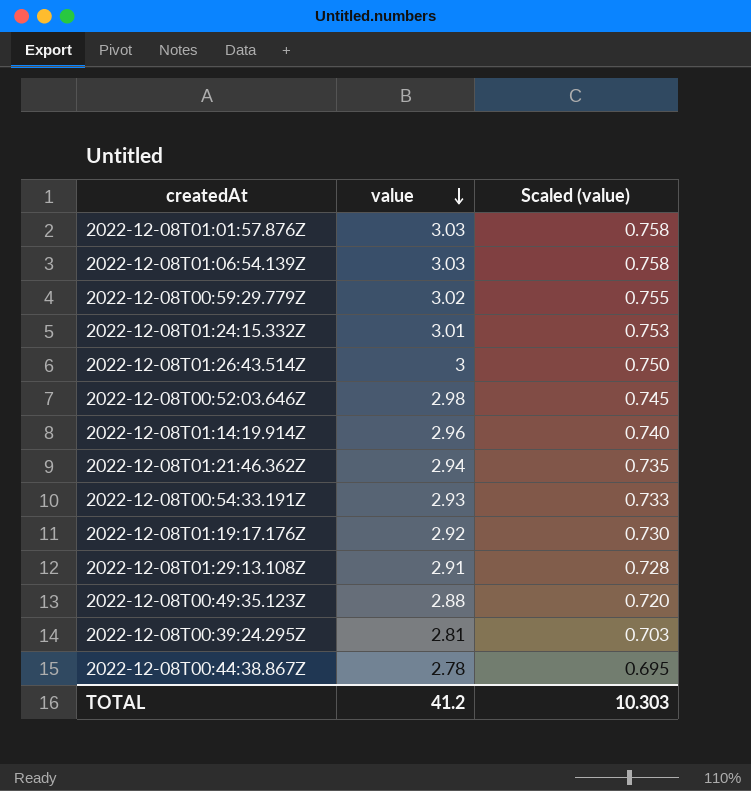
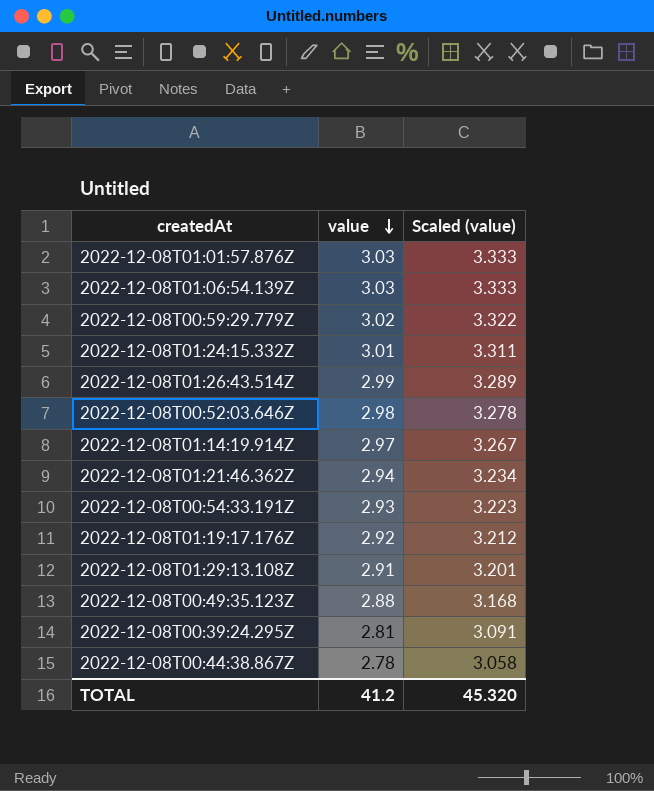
column Scaled (value) | formula: [value] * 0.25 -> [value] * 1.1
2022-12-08T01:26:43.514Z | value: 3 -> 2.99
2022-12-08T01:14:19.914Z | value: 2.96 -> 2.97
TOTAL | Scaled (value): 10.303 -> 45.320

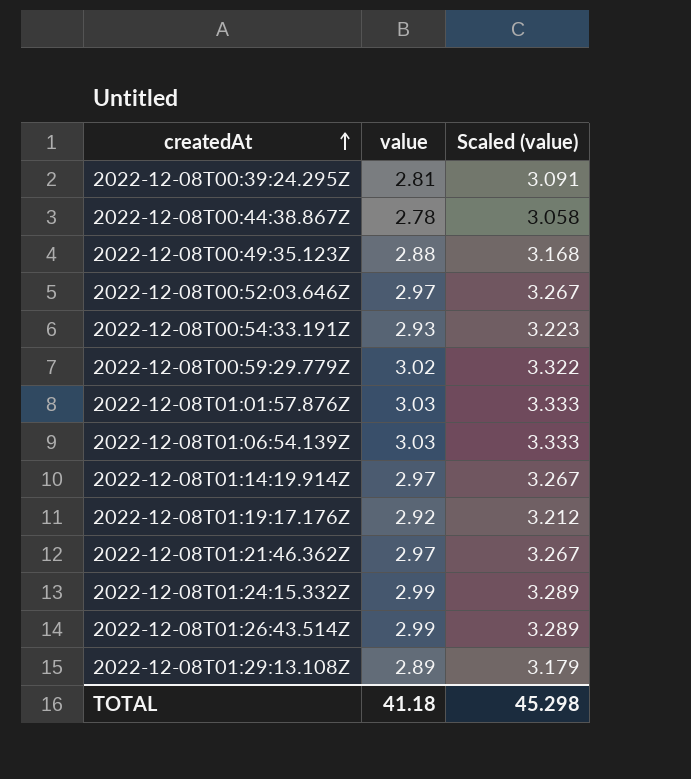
row order: value descending -> createdAt ascending
2022-12-08T00:52:03.646Z | value: 2.98 -> 2.97
2022-12-08T00:52:03.646Z | Scaled (value): 3.278 -> 3.267
2022-12-08T01:21:46.362Z | value: 2.94 -> 2.97
2022-12-08T01:21:46.362Z | Scaled (value): 3.234 -> 3.267
2022-12-08T01:24:15.332Z | value: 3.01 -> 2.99
2022-12-08T01:24:15.332Z | Scaled (value): 3.311 -> 3.289
2022-12-08T01:29:13.108Z | value: 2.91 -> 2.89
2022-12-08T01:29:13.108Z | Scaled (value): 3.201 -> 3.179
TOTAL | value: 41.2 -> 41.18
TOTAL | Scaled (value): 45.320 -> 45.298

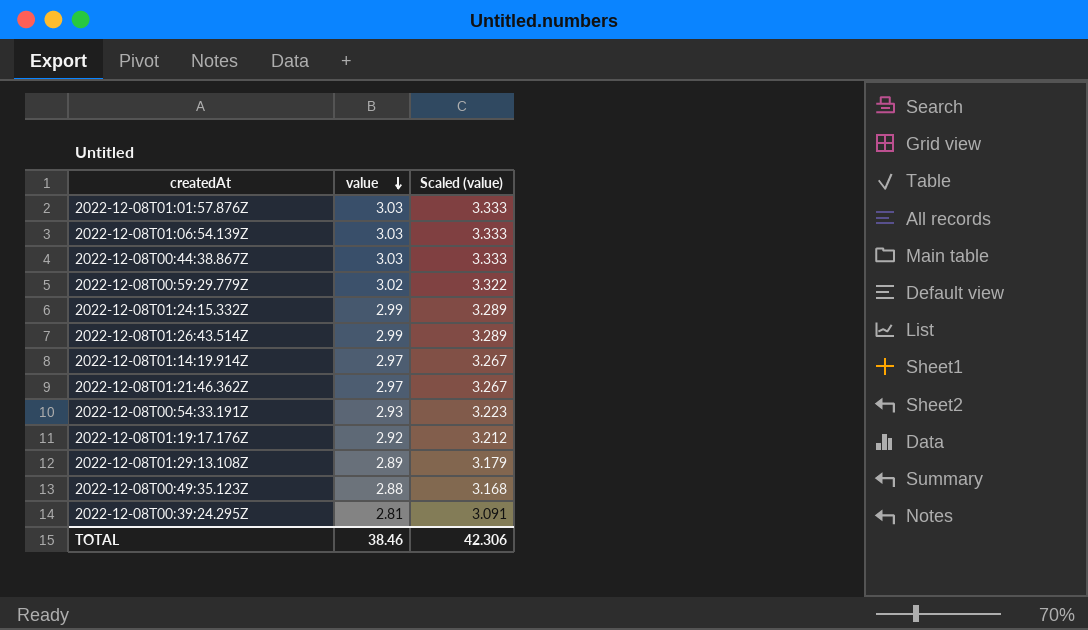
row order: createdAt ascending -> value descending
row 2022-12-08T00:52:03.646Z: 2.97 | 3.267 -> none
2022-12-08T00:44:38.867Z | value: 2.78 -> 3.03
2022-12-08T00:44:38.867Z | Scaled (value): 3.058 -> 3.333
TOTAL | value: 41.18 -> 38.46
TOTAL | Scaled (value): 45.298 -> 42.306

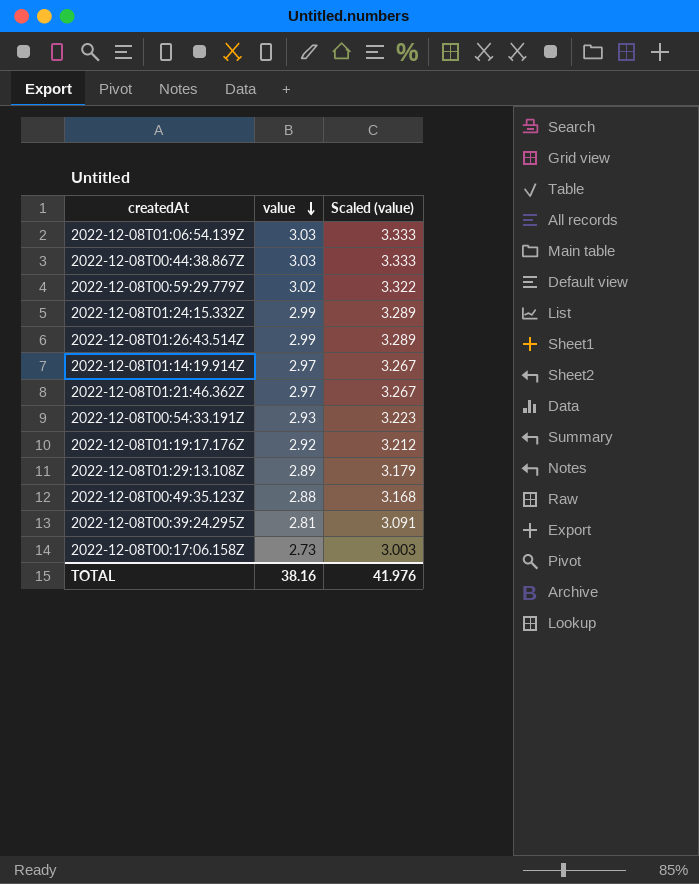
row 2022-12-08T01:01:57.876Z: 3.03 | 3.333 -> none
row 2022-12-08T00:17:06.158Z: none -> 2.73 | 3.003
TOTAL | value: 38.46 -> 38.16
TOTAL | Scaled (value): 42.306 -> 41.976

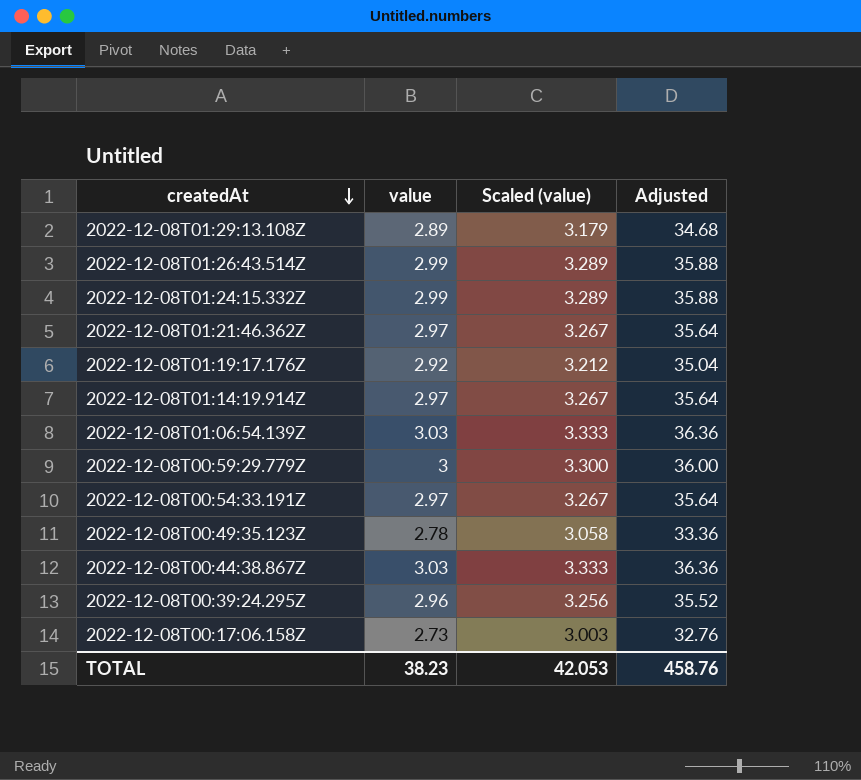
row order: value descending -> createdAt descending
column Adjusted | formula: none -> [value] * 12
2022-12-08T00:59:29.779Z | value: 3.02 -> 3
2022-12-08T00:59:29.779Z | Scaled (value): 3.322 -> 3.300
2022-12-08T00:54:33.191Z | value: 2.93 -> 2.97
2022-12-08T00:54:33.191Z | Scaled (value): 3.223 -> 3.267
2022-12-08T00:49:35.123Z | value: 2.88 -> 2.78
2022-12-08T00:49:35.123Z | Scaled (value): 3.168 -> 3.058
2022-12-08T00:39:24.295Z | value: 2.81 -> 2.96
2022-12-08T00:39:24.295Z | Scaled (value): 3.091 -> 3.256
TOTAL | value: 38.16 -> 38.23
TOTAL | Scaled (value): 41.976 -> 42.053

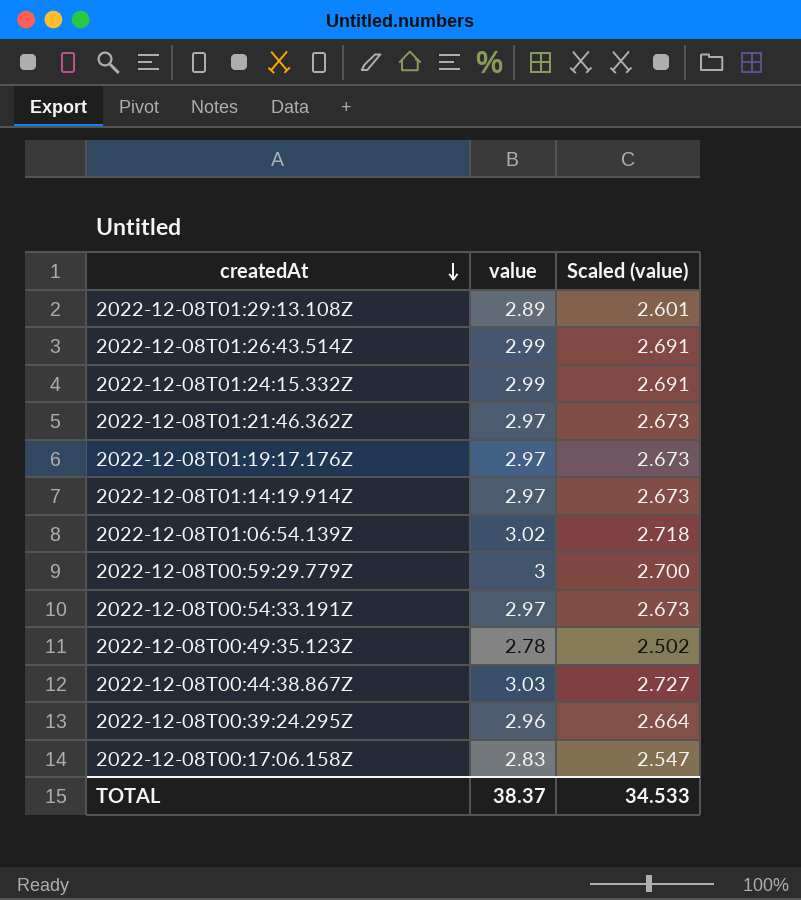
column Adjusted | formula: [value] * 12 -> none
column Scaled (value) | formula: [value] * 1.1 -> [value] * 0.9
2022-12-08T01:19:17.176Z | value: 2.92 -> 2.97
2022-12-08T01:06:54.139Z | value: 3.03 -> 3.02
2022-12-08T00:17:06.158Z | value: 2.73 -> 2.83
TOTAL | value: 38.23 -> 38.37
TOTAL | Scaled (value): 42.053 -> 34.533

